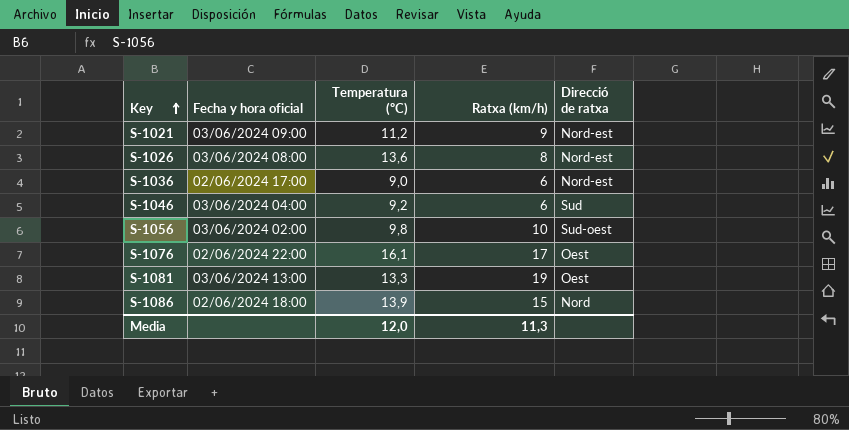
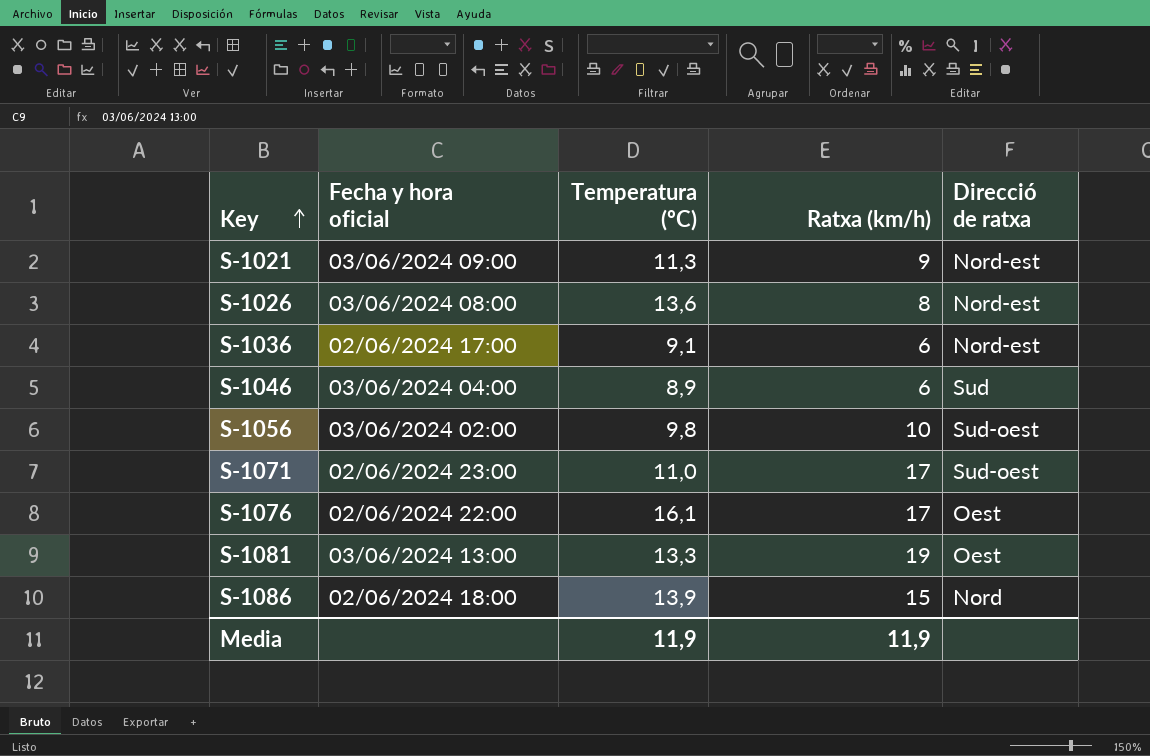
S-1021 | Temperatura (ºC): 11,2 -> 11,3
S-1036 | Temperatura (ºC): 9,0 -> 9,1
S-1046 | Temperatura (ºC): 9,2 -> 8,9
row S-1071: none -> 02/06/2024 23:00 | 11,0 | 17 | Sud-oest
Media | Temperatura (ºC): 12,0 -> 11,9
Media | Ratxa (km/h): 11,3 -> 11,9

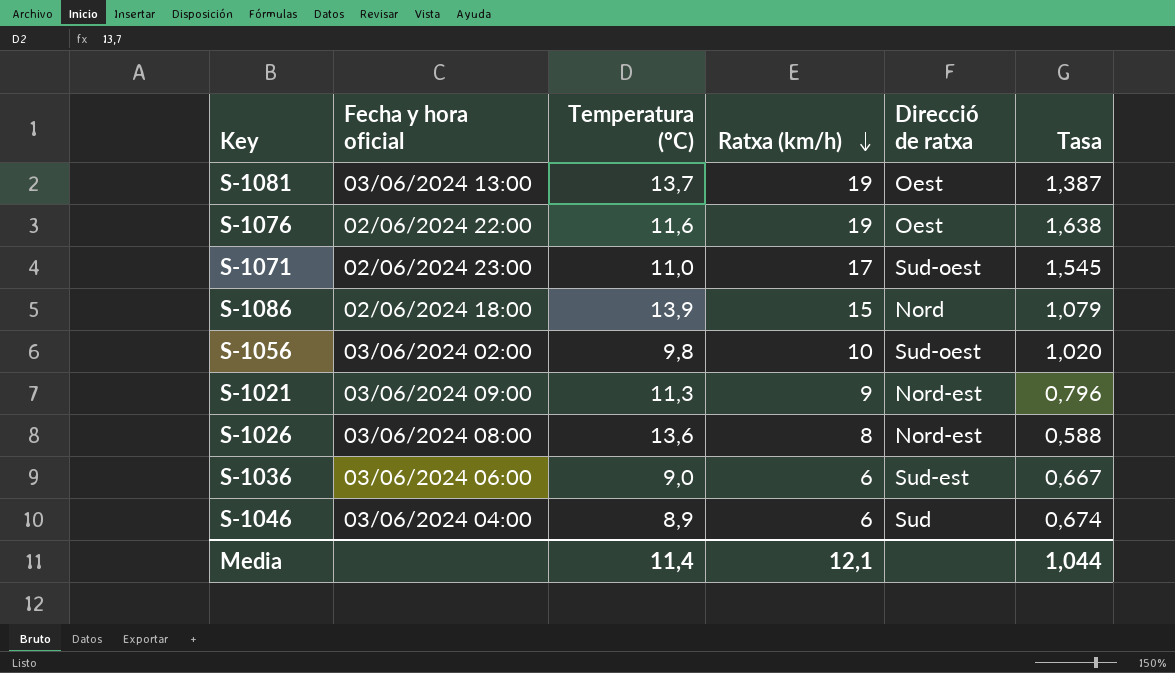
row order: Key ascending -> Ratxa (km/h) descending
column Tasa | formula: none -> [Ratxa (km/h)] / [Temperatura (ºC)]
S-1081 | Temperatura (ºC): 13,3 -> 13,7
S-1076 | Temperatura (ºC): 16,1 -> 11,6
S-1076 | Ratxa (km/h): 17 -> 19
S-1036 | Fecha y hora oficial: 02/06/2024 17:00 -> 03/06/2024 06:00
S-1036 | Temperatura (ºC): 9,1 -> 9,0
S-1036 | Direcció de ratxa: Nord-est -> Sud-est
Media | Temperatura (ºC): 11,9 -> 11,4
Media | Ratxa (km/h): 11,9 -> 12,1

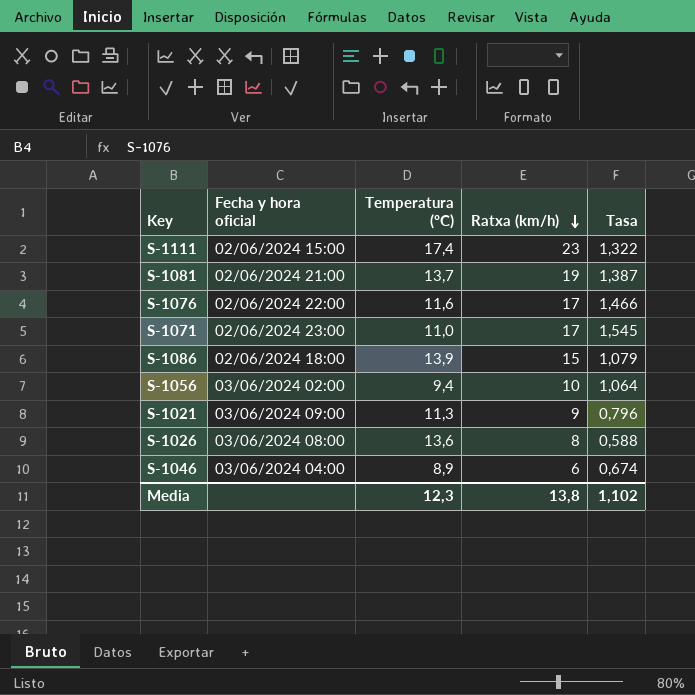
column Direcció de ratxa | position: 5 -> none
row S-1036: 03/06/2024 06:00 | 9,0 | 6 | Sud-est | 0,667 -> none
row S-1111: none -> 02/06/2024 15:00 | 17,4 | 23 | 1,322
S-1081 | Fecha y hora oficial: 03/06/2024 13:00 -> 02/06/2024 21:00
S-1076 | Ratxa (km/h): 19 -> 17
S-1076 | Tasa: 1,638 -> 1,466
S-1056 | Temperatura (ºC): 9,8 -> 9,4
S-1056 | Tasa: 1,020 -> 1,064
Media | Temperatura (ºC): 11,4 -> 12,3
Media | Ratxa (km/h): 12,1 -> 13,8
Media | Tasa: 1,044 -> 1,102

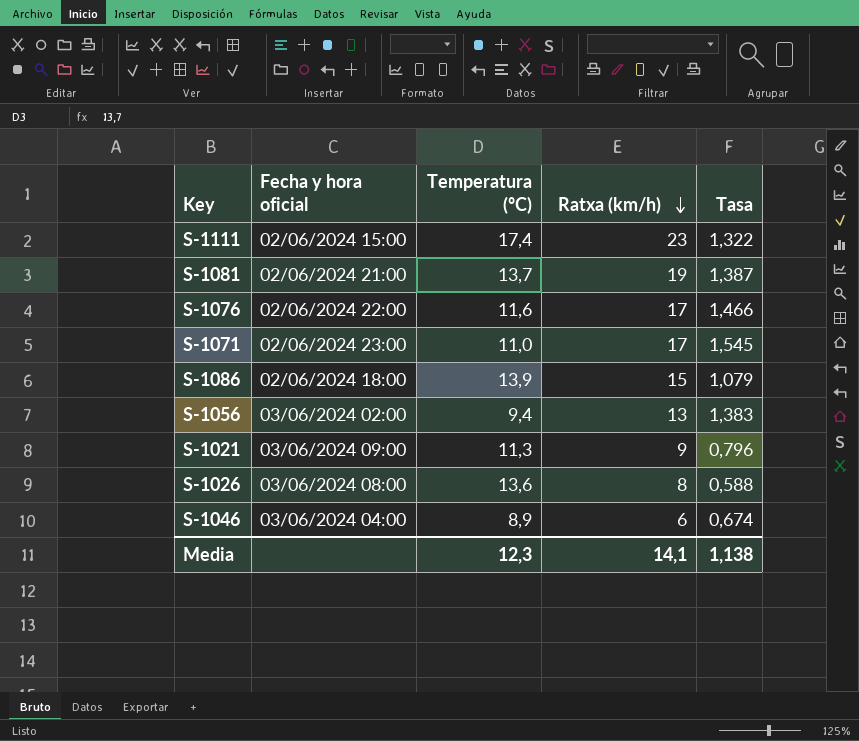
S-1056 | Ratxa (km/h): 10 -> 13
S-1056 | Tasa: 1,064 -> 1,383
Media | Ratxa (km/h): 13,8 -> 14,1
Media | Tasa: 1,102 -> 1,138

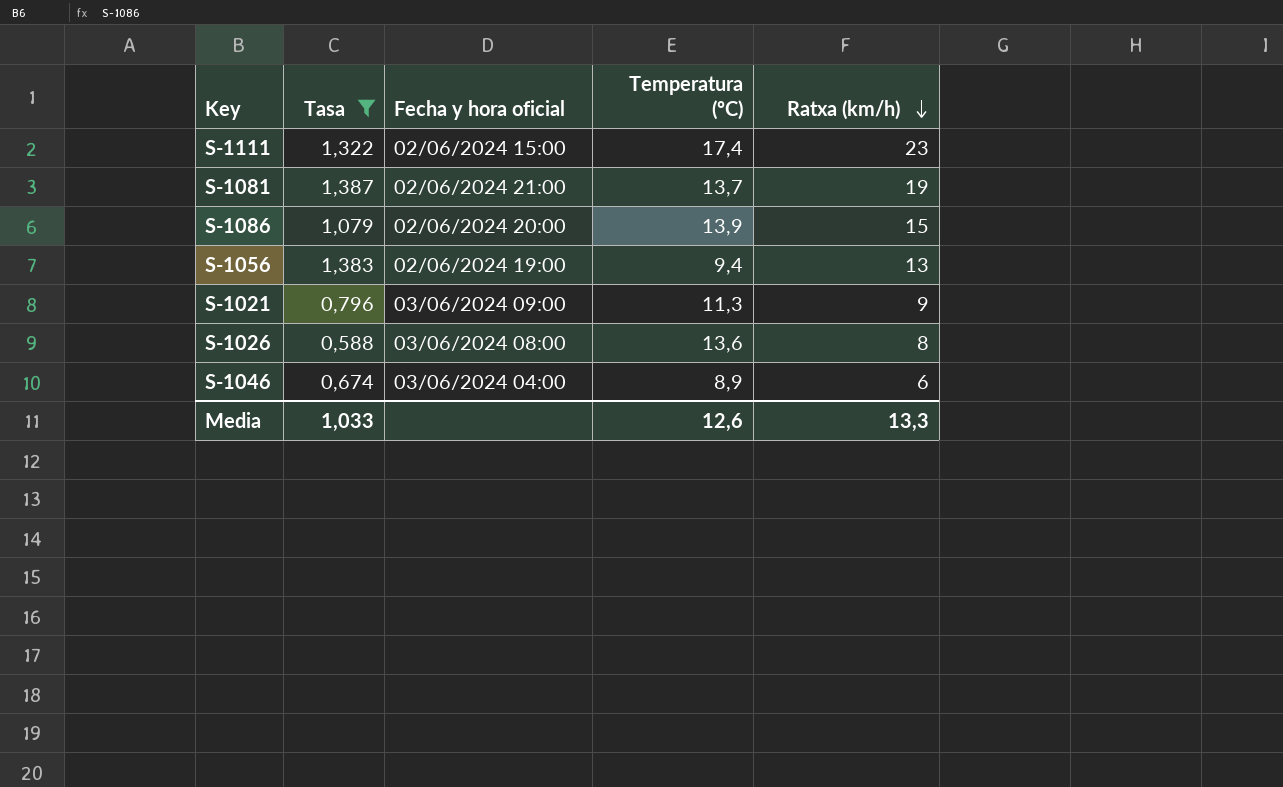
filter: none -> Tasa <= 1,387
column Tasa | position: 5 -> 2
S-1086 | Fecha y hora oficial: 02/06/2024 18:00 -> 02/06/2024 20:00
S-1056 | Fecha y hora oficial: 03/06/2024 02:00 -> 02/06/2024 19:00
Media | Tasa: 1,138 -> 1,033
Media | Temperatura (ºC): 12,3 -> 12,6
Media | Ratxa (km/h): 14,1 -> 13,3

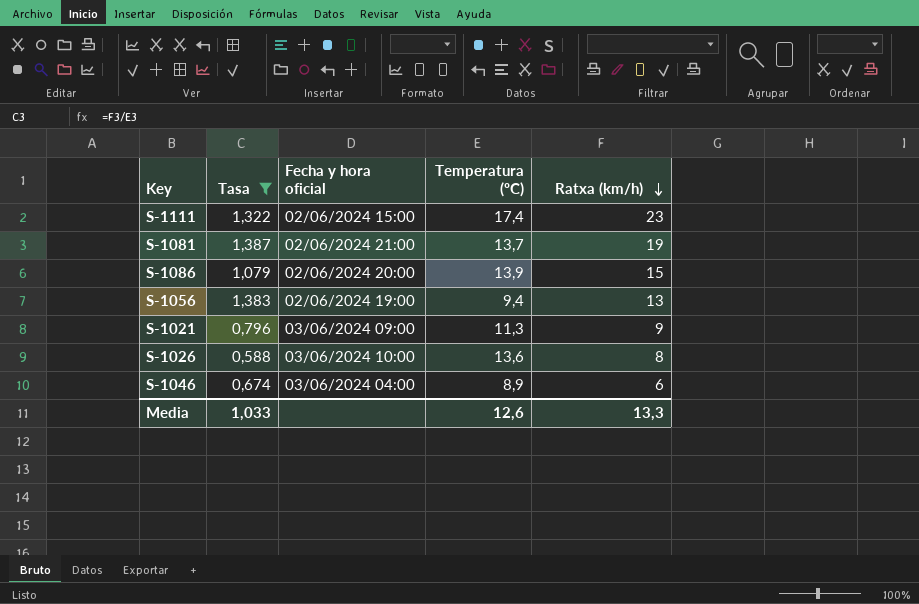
S-1026 | Fecha y hora oficial: 03/06/2024 08:00 -> 03/06/2024 10:00

